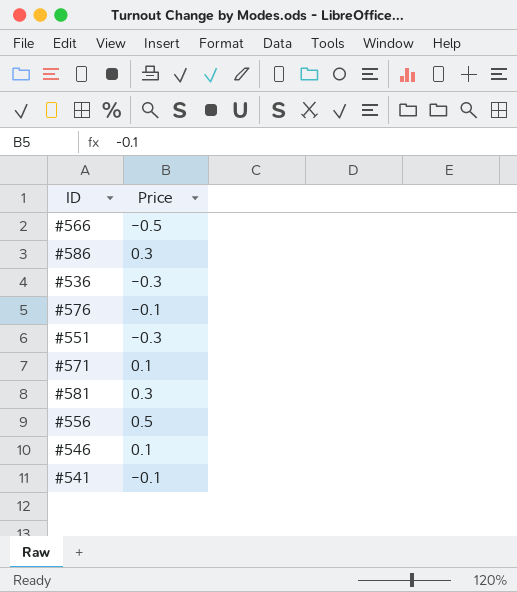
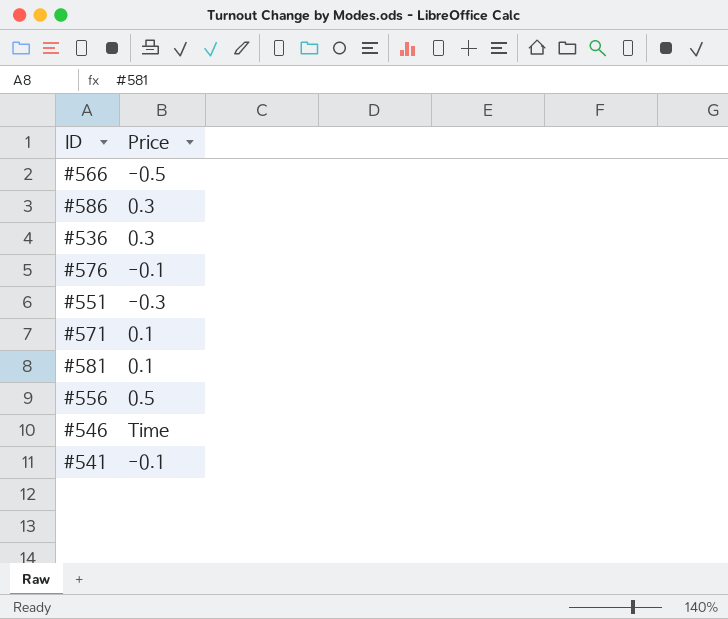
#536 | Price: -0.3 -> 0.3
#581 | Price: 0.3 -> 0.1
#546 | Price: 0.1 -> Time

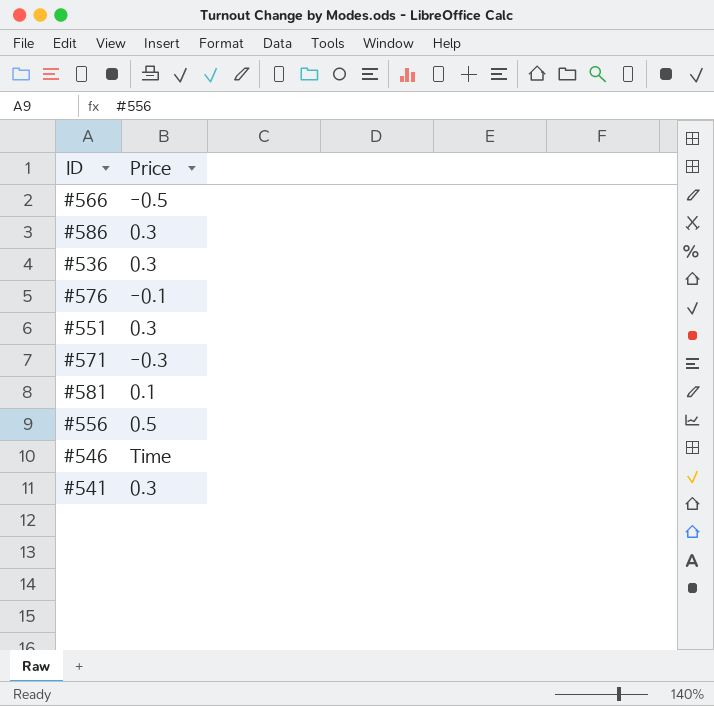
#551 | Price: -0.3 -> 0.3
#571 | Price: 0.1 -> -0.3
#541 | Price: -0.1 -> 0.3

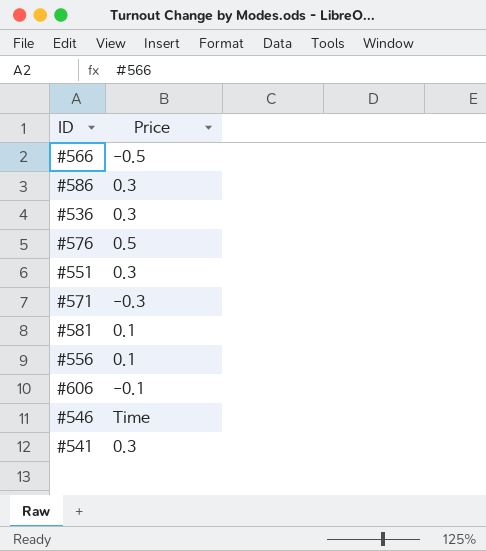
#576 | Price: -0.1 -> 0.5
#556 | Price: 0.5 -> 0.1
row #606: none -> -0.1

